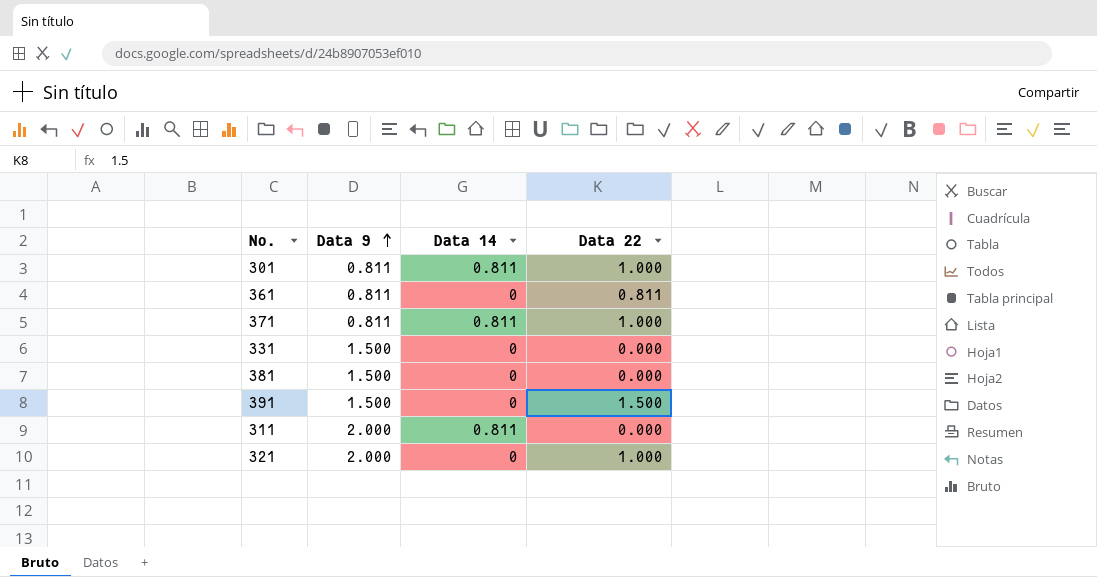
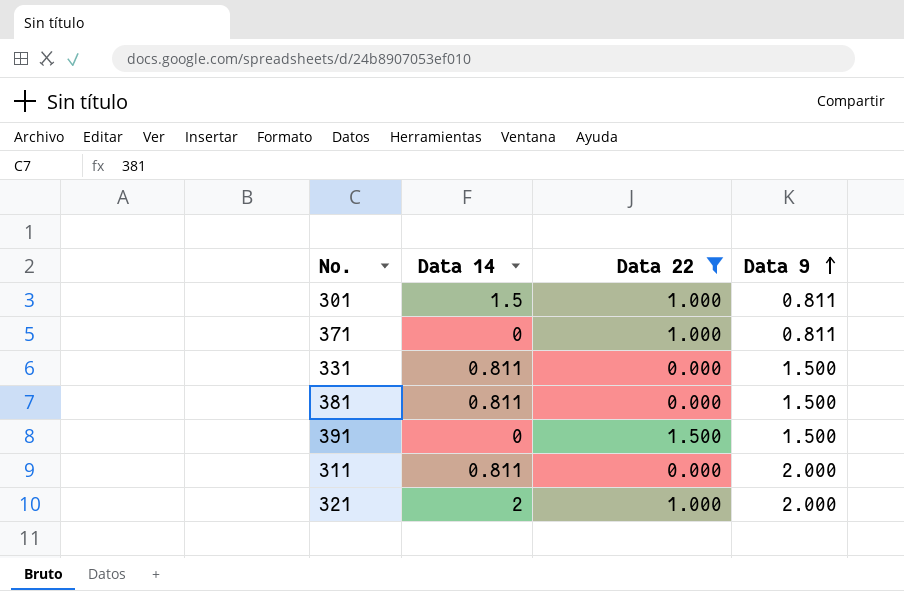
filter: none -> Data 22 != 0.811
column Data 9 | position: 2 -> 4
301 | Data 14: 0.811 -> 1.5
371 | Data 14: 0.811 -> 0
331 | Data 14: 0 -> 0.811
381 | Data 14: 0 -> 0.811
321 | Data 14: 0 -> 2

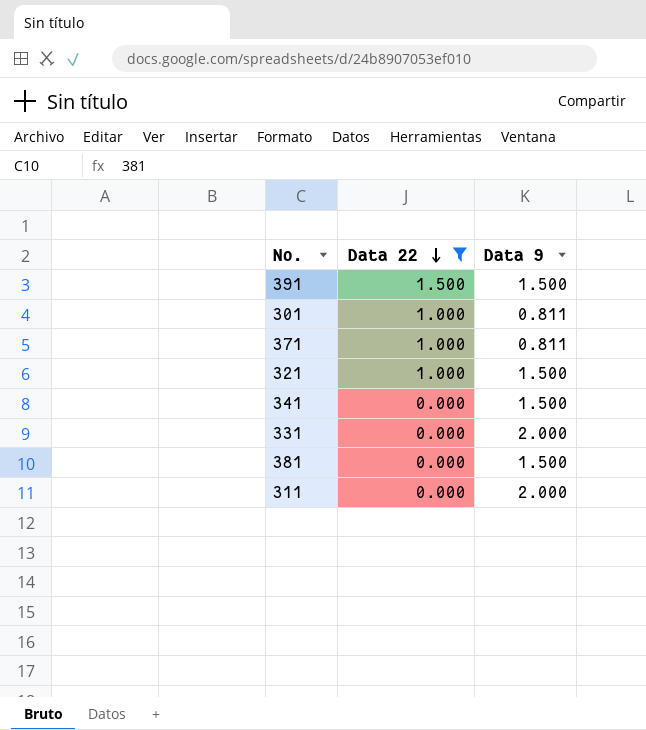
row order: Data 9 ascending -> Data 22 descending
column Data 14 | position: 2 -> none
321 | Data 9: 2.000 -> 1.500
row 341: none -> 0.000 | 1.500
331 | Data 9: 1.500 -> 2.000

